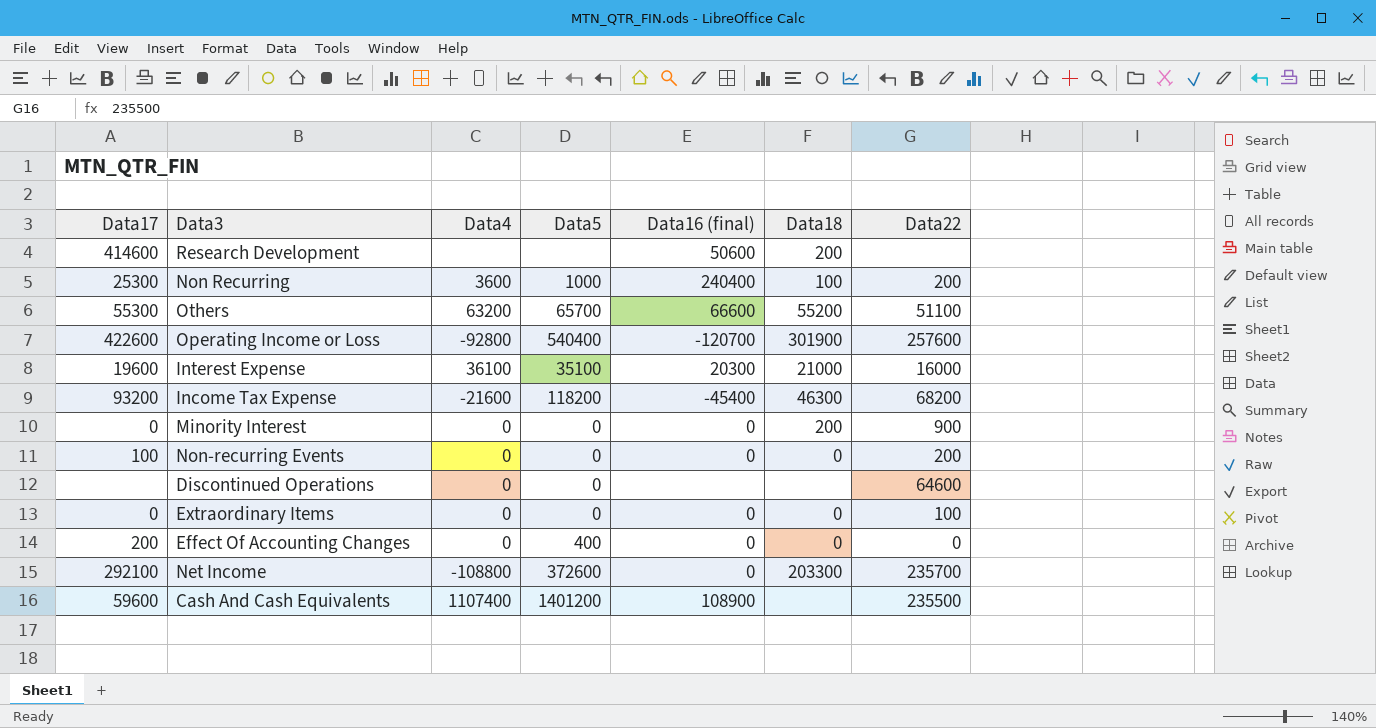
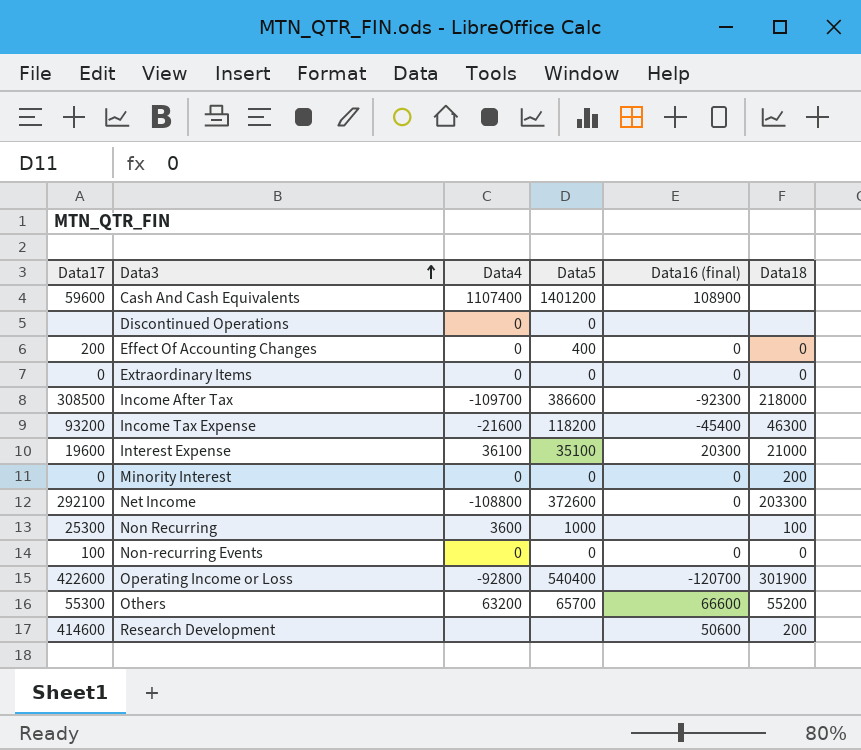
row order: none -> Data3 ascending
column Data22 | position: 7 -> none
row Income After Tax: none -> 308500 | -109700 | 386600 | -92300 | 218000
Non Recurring | Data16 (final): 240400 -> none

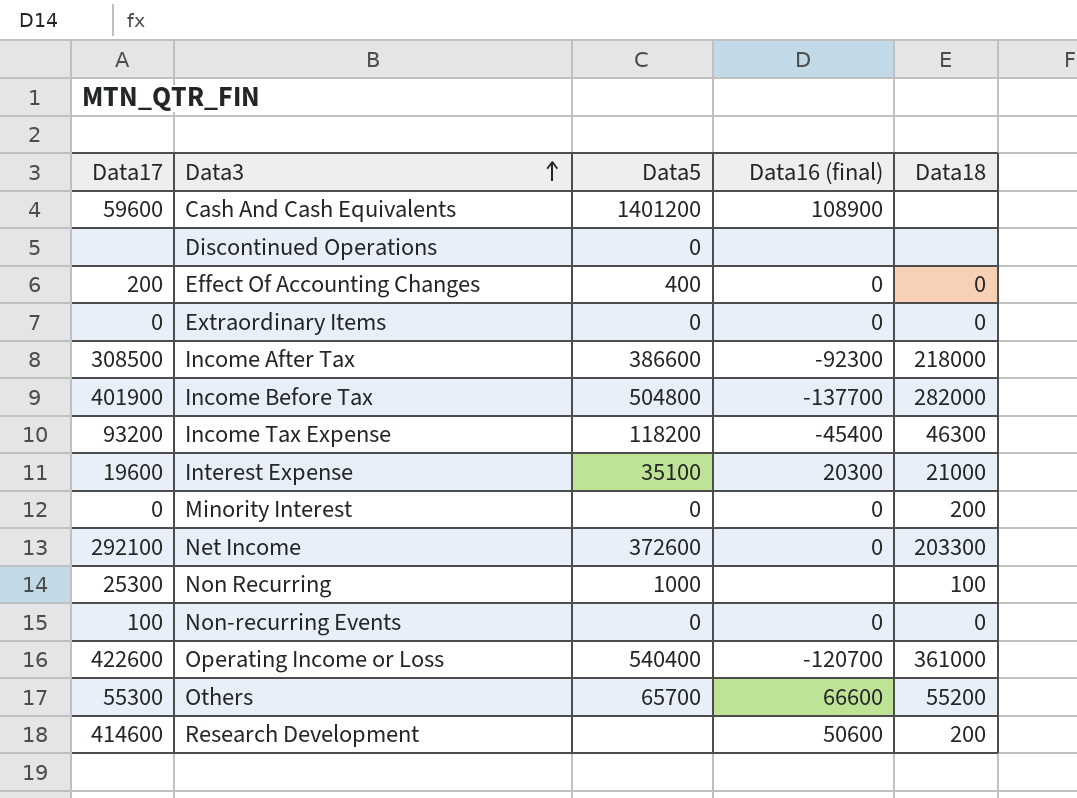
column Data4 | position: 3 -> none
row Income Before Tax: none -> 401900 | 504800 | -137700 | 282000
Operating Income or Loss | Data18: 301900 -> 361000

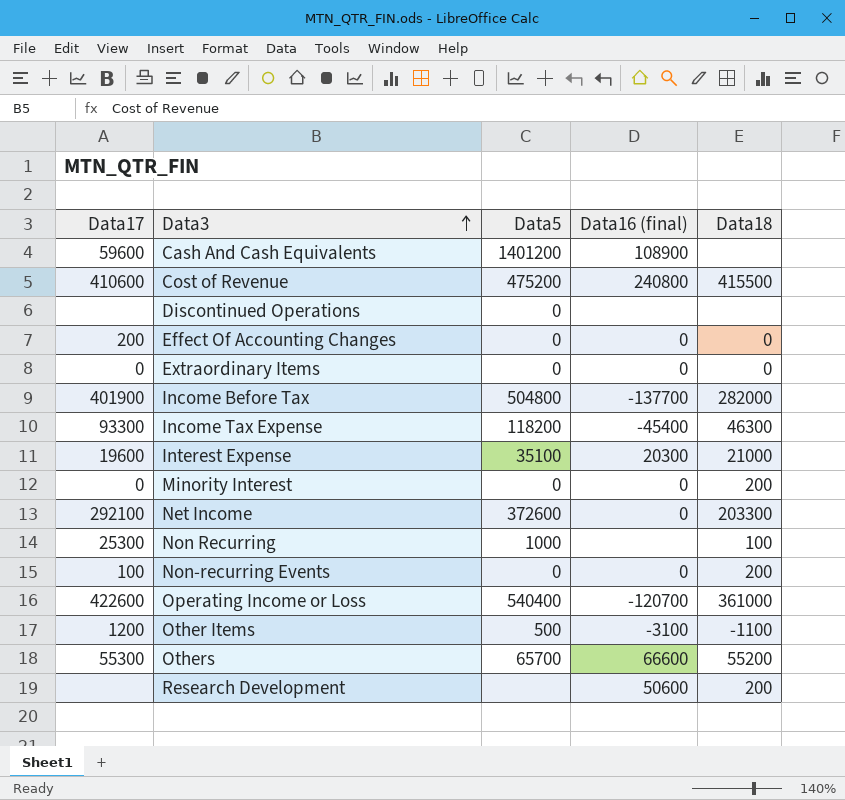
row Income After Tax: 308500 | 386600 | -92300 | 218000 -> none
row Cost of Revenue: none -> 410600 | 475200 | 240800 | 415500
Effect Of Accounting Changes | Data5: 400 -> 0
Income Tax Expense | Data17: 93200 -> 93300
Non-recurring Events | Data18: 0 -> 200
row Other Items: none -> 1200 | 500 | -3100 | -1100
Research Development | Data17: 414600 -> none

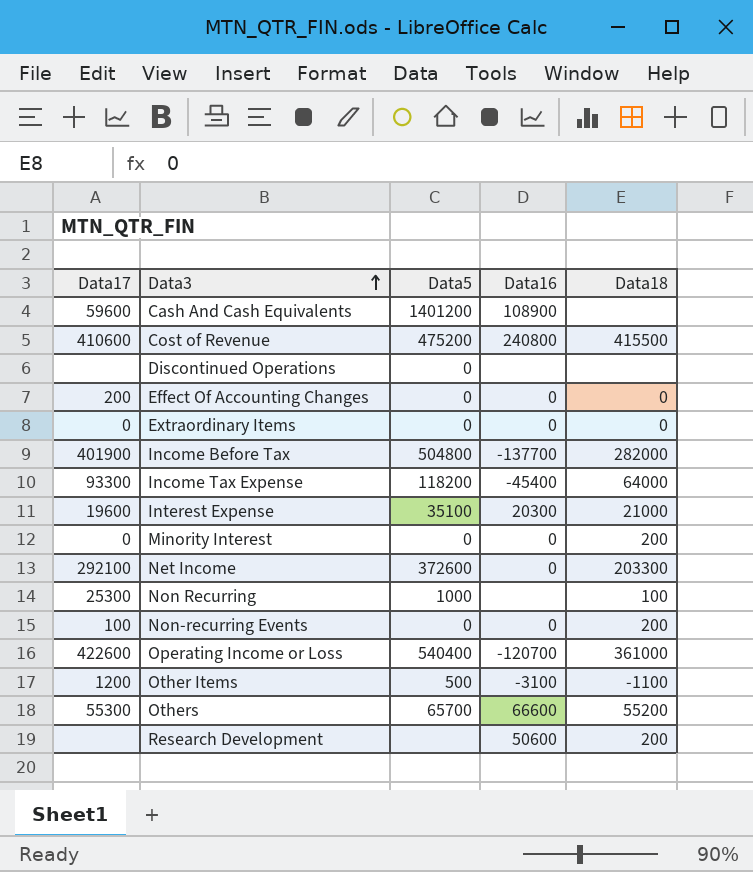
column name: Data16 (final) -> Data16
Income Tax Expense | Data18: 46300 -> 64000

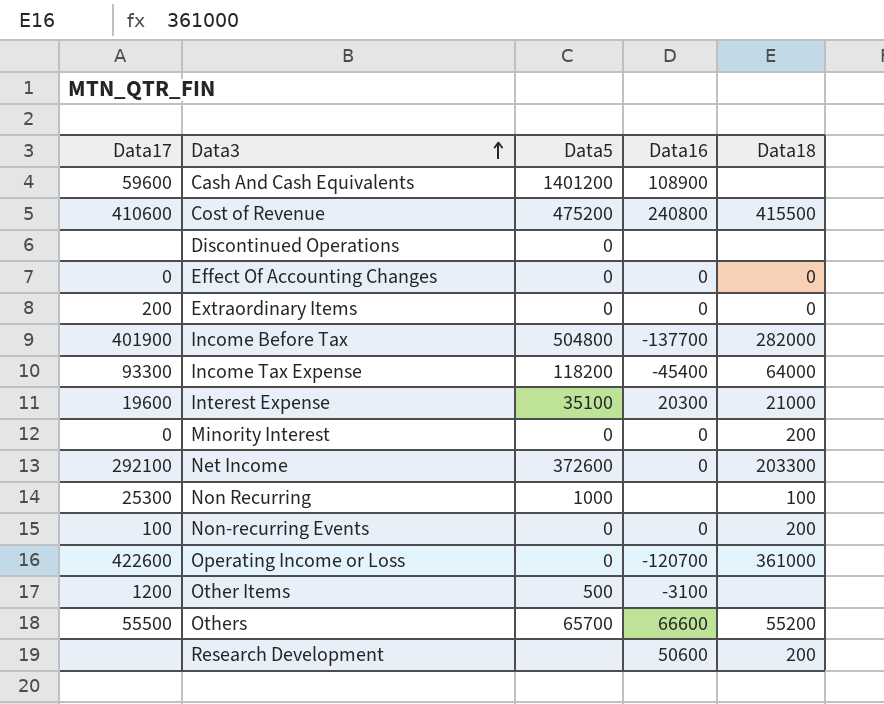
Effect Of Accounting Changes | Data17: 200 -> 0
Extraordinary Items | Data17: 0 -> 200
Operating Income or Loss | Data5: 540400 -> 0
Other Items | Data18: -1100 -> none
Others | Data17: 55300 -> 55500

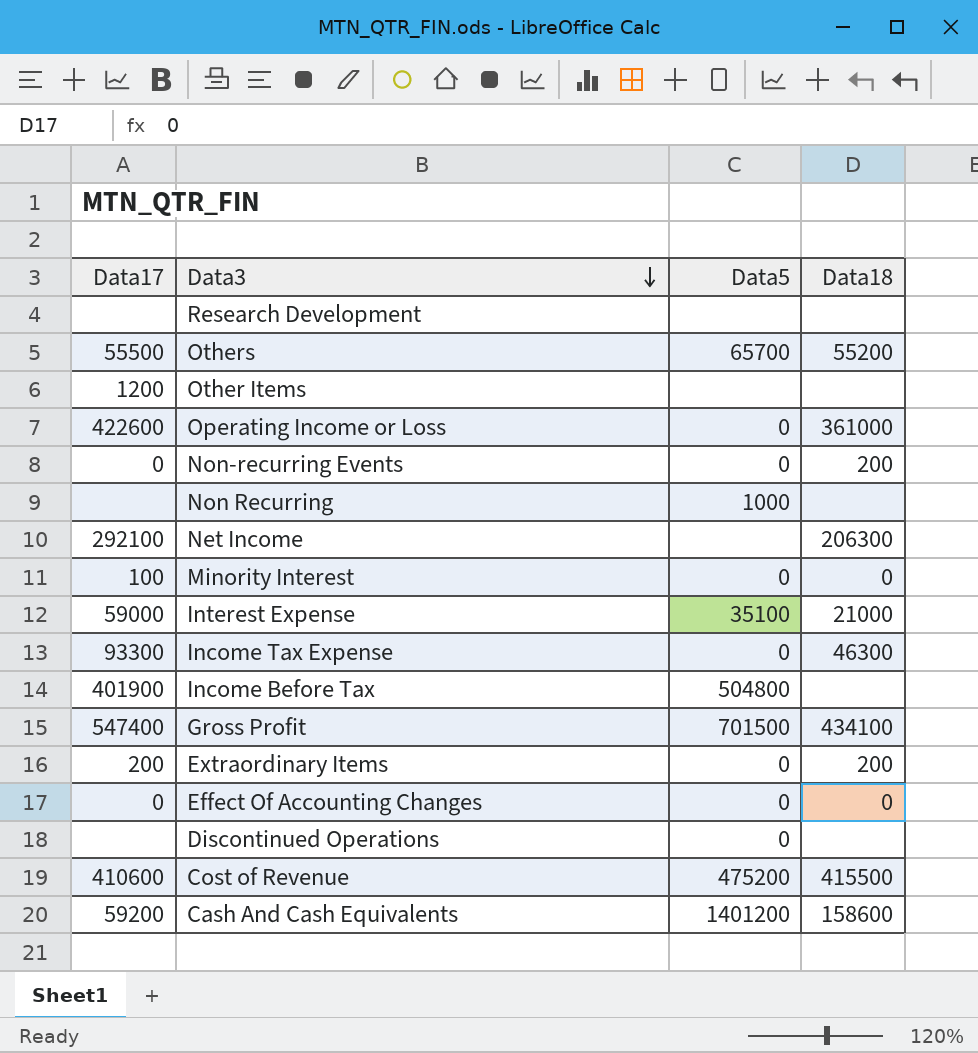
row order: Data3 ascending -> Data3 descending
column Data16 | position: 4 -> none
Research Development | Data18: 200 -> none
Other Items | Data5: 500 -> none
Non-recurring Events | Data17: 100 -> 0
Non Recurring | Data17: 25300 -> none
Non Recurring | Data18: 100 -> none
Net Income | Data5: 372600 -> none
Net Income | Data18: 203300 -> 206300
Minority Interest | Data17: 0 -> 100
Minority Interest | Data18: 200 -> 0
Interest Expense | Data17: 19600 -> 59000
Income Tax Expense | Data5: 118200 -> 0
Income Tax Expense | Data18: 64000 -> 46300
Income Before Tax | Data18: 282000 -> none
row Gross Profit: none -> 547400 | 701500 | 434100
Extraordinary Items | Data18: 0 -> 200
Cash And Cash Equivalents | Data17: 59600 -> 59200
Cash And Cash Equivalents | Data18: none -> 158600

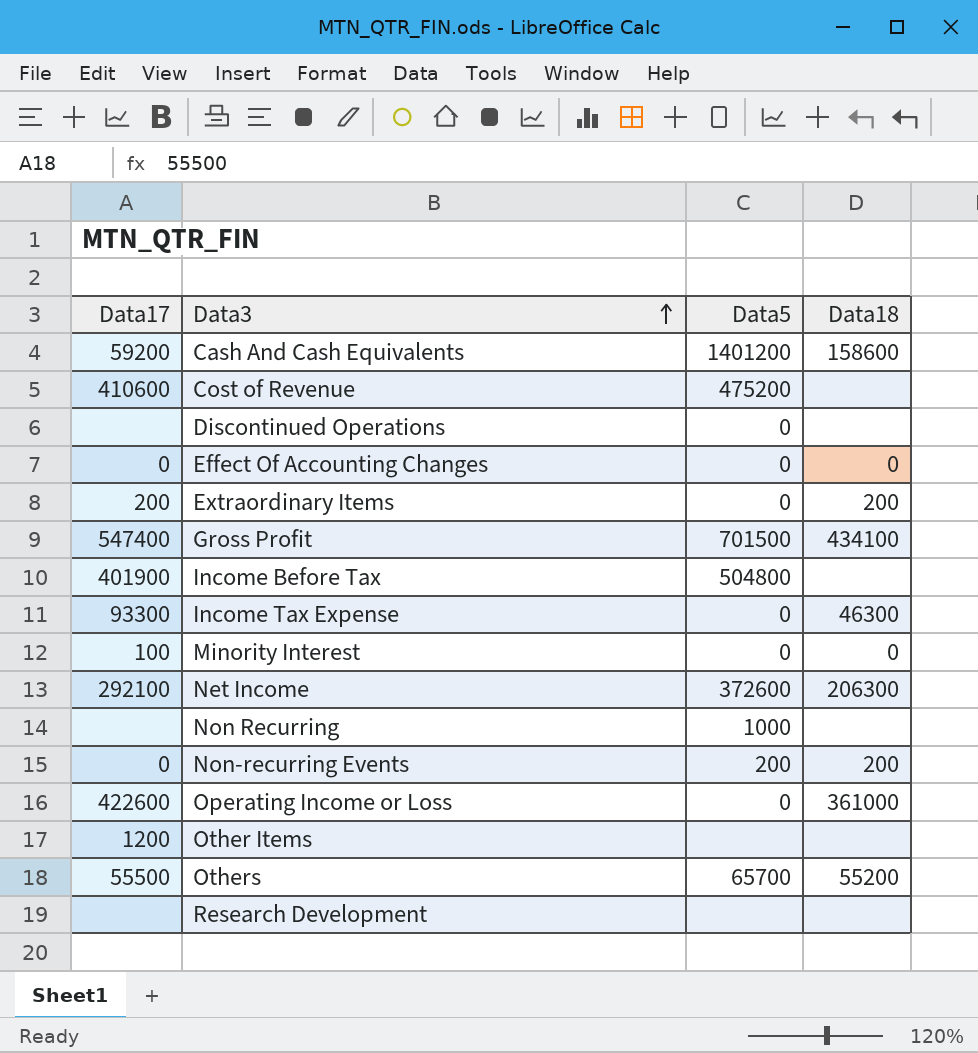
row order: Data3 descending -> Data3 ascending
row Interest Expense: 59000 | 35100 | 21000 -> none
Cost of Revenue | Data18: 415500 -> none
Net Income | Data5: none -> 372600
Non-recurring Events | Data5: 0 -> 200

